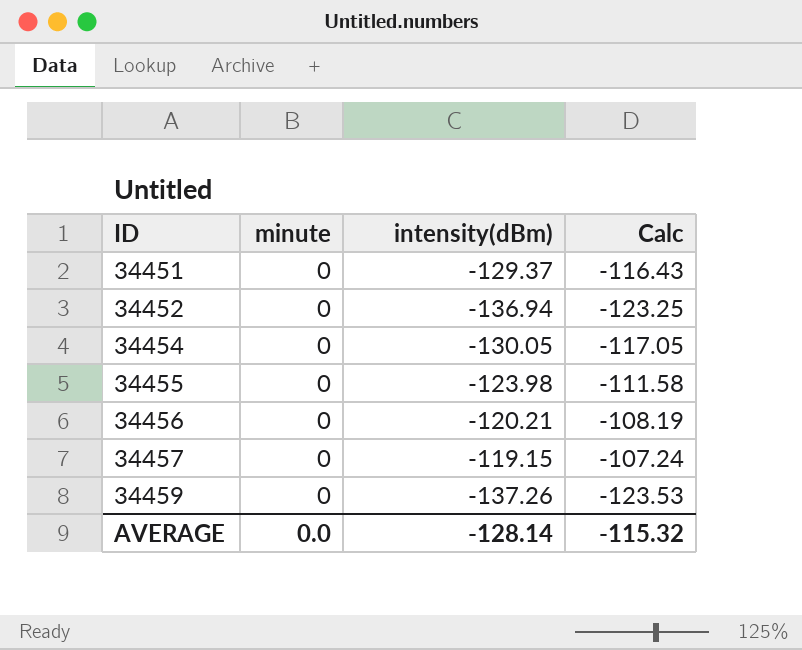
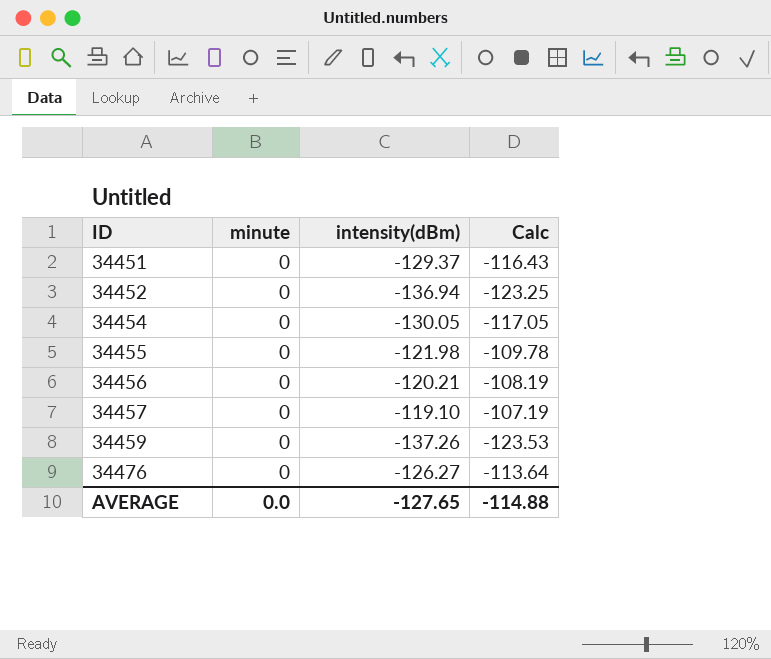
34455 | intensity(dBm): -123.98 -> -121.98
34455 | Calc: -111.58 -> -109.78
34457 | intensity(dBm): -119.15 -> -119.10
34457 | Calc: -107.24 -> -107.19
row 34476: none -> 0 | -126.27 | -113.64
AVERAGE | intensity(dBm): -128.14 -> -127.65
AVERAGE | Calc: -115.32 -> -114.88

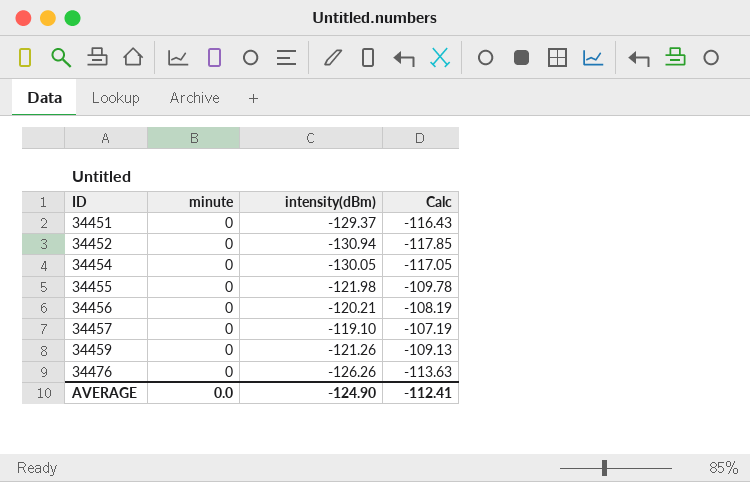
34452 | intensity(dBm): -136.94 -> -130.94
34452 | Calc: -123.25 -> -117.85
34459 | intensity(dBm): -137.26 -> -121.26
34459 | Calc: -123.53 -> -109.13
34476 | intensity(dBm): -126.27 -> -126.26
34476 | Calc: -113.64 -> -113.63
AVERAGE | intensity(dBm): -127.65 -> -124.90
AVERAGE | Calc: -114.88 -> -112.41

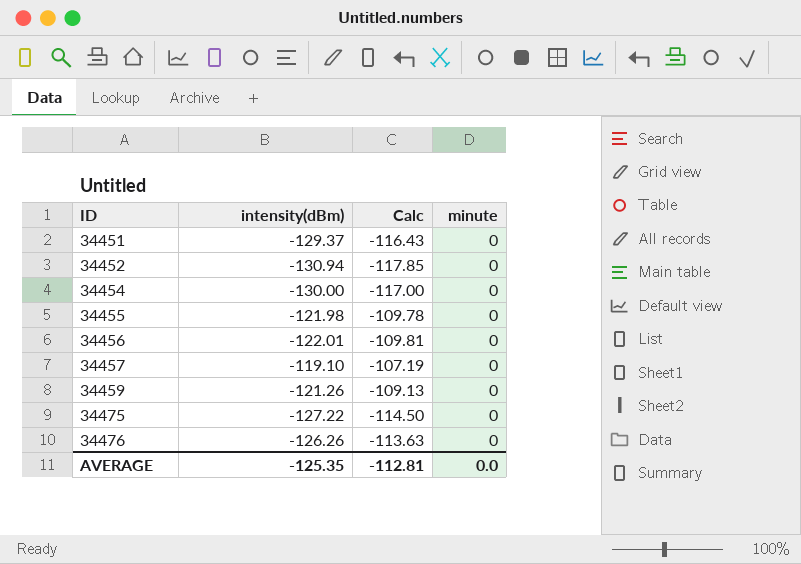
column minute | position: 2 -> 4
34454 | intensity(dBm): -130.05 -> -130.00
34454 | Calc: -117.05 -> -117.00
34456 | intensity(dBm): -120.21 -> -122.01
34456 | Calc: -108.19 -> -109.81
row 34475: none -> -127.22 | -114.50 | 0
AVERAGE | intensity(dBm): -124.90 -> -125.35
AVERAGE | Calc: -112.41 -> -112.81

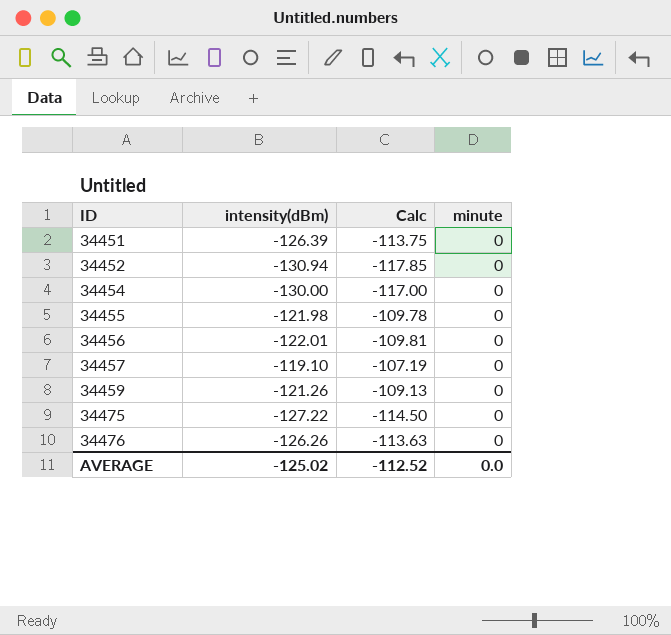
34451 | intensity(dBm): -129.37 -> -126.39
34451 | Calc: -116.43 -> -113.75
AVERAGE | intensity(dBm): -125.35 -> -125.02
AVERAGE | Calc: -112.81 -> -112.52

